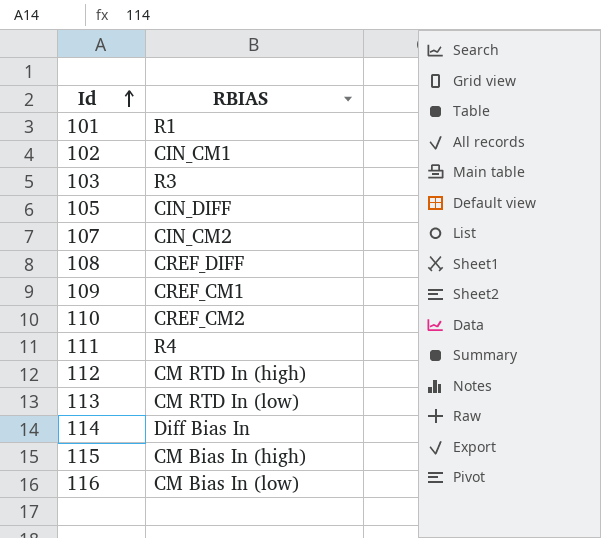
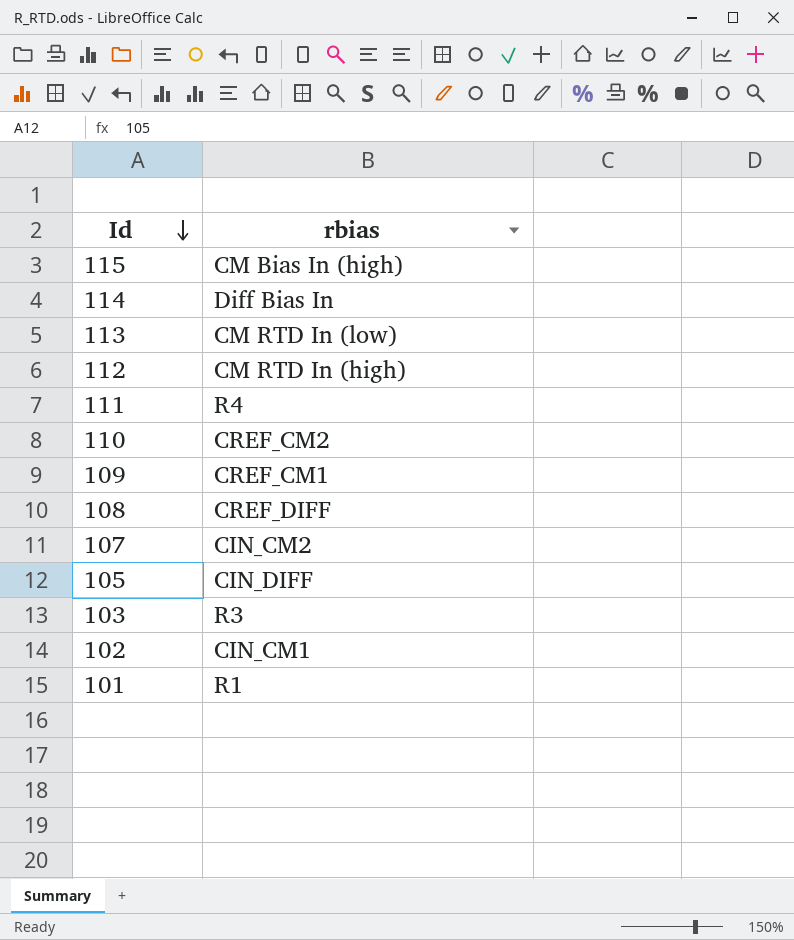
row order: Id ascending -> Id descending
column name: RBIAS -> rbias
row 116: CM Bias In (low) -> none

